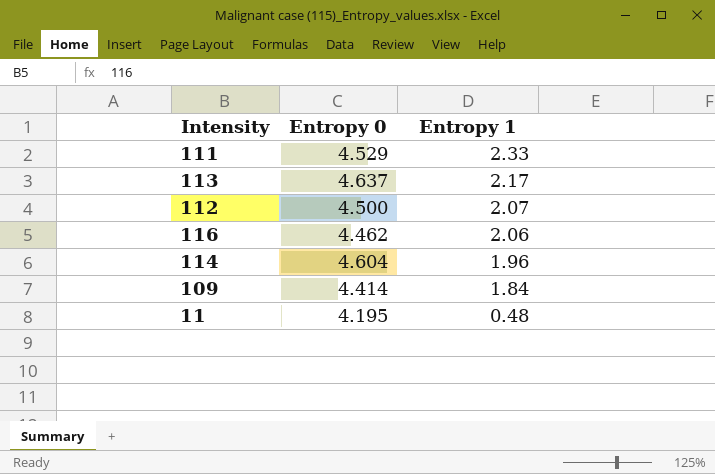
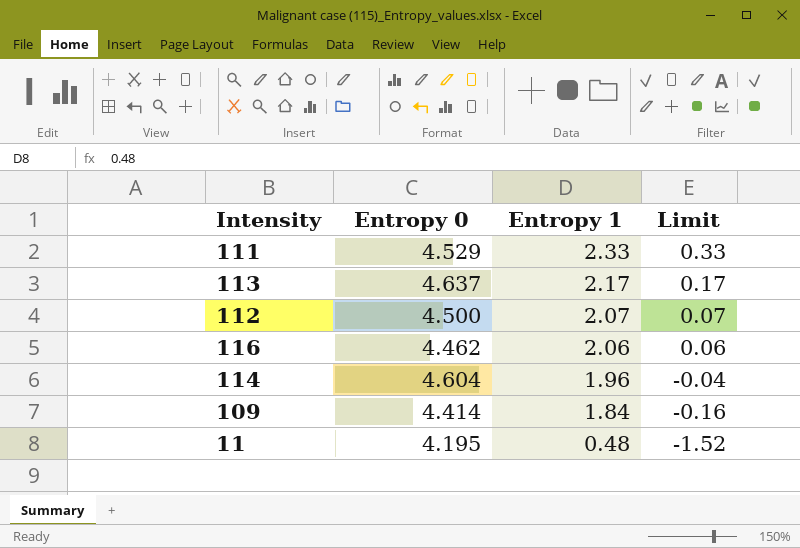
column Limit | formula: none -> [Entropy 1] - 2

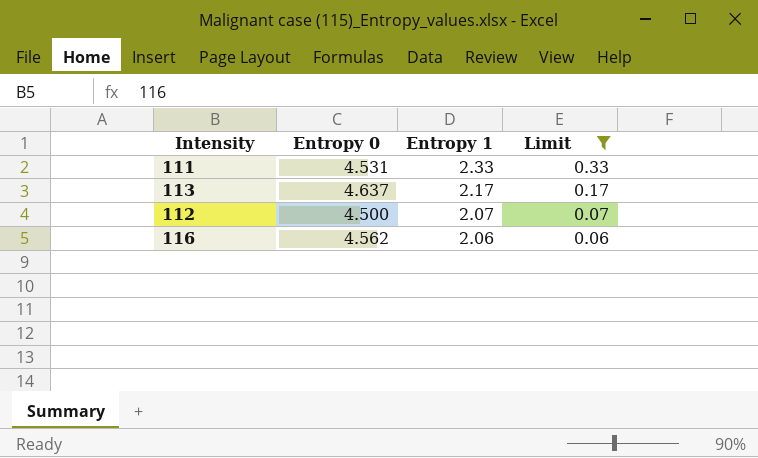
filter: none -> Limit >= 0.06
111 | Entropy 0: 4.529 -> 4.531
116 | Entropy 0: 4.462 -> 4.562

